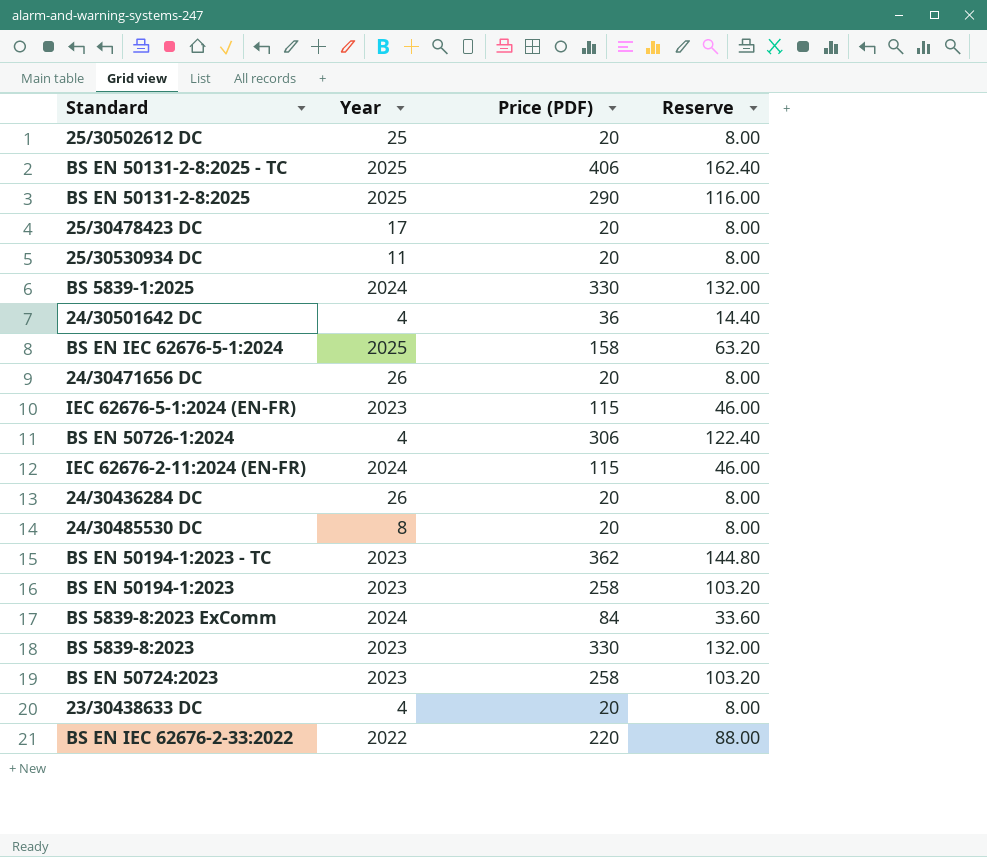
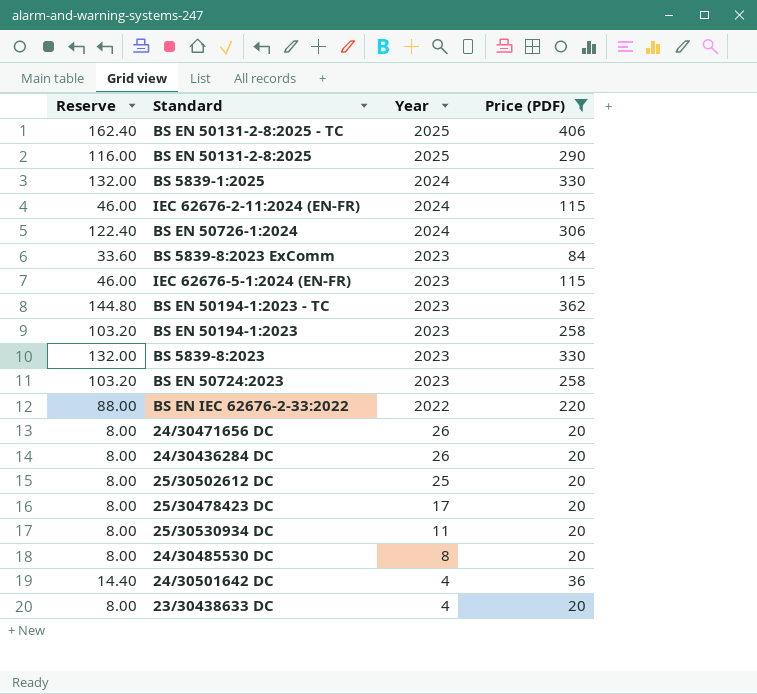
filter: none -> Price (PDF) != 158
row order: none -> Year descending
column Reserve | position: 4 -> 1
BS EN 50726-1:2024 | Year: 4 -> 2024
BS 5839-8:2023 ExComm | Year: 2024 -> 2023

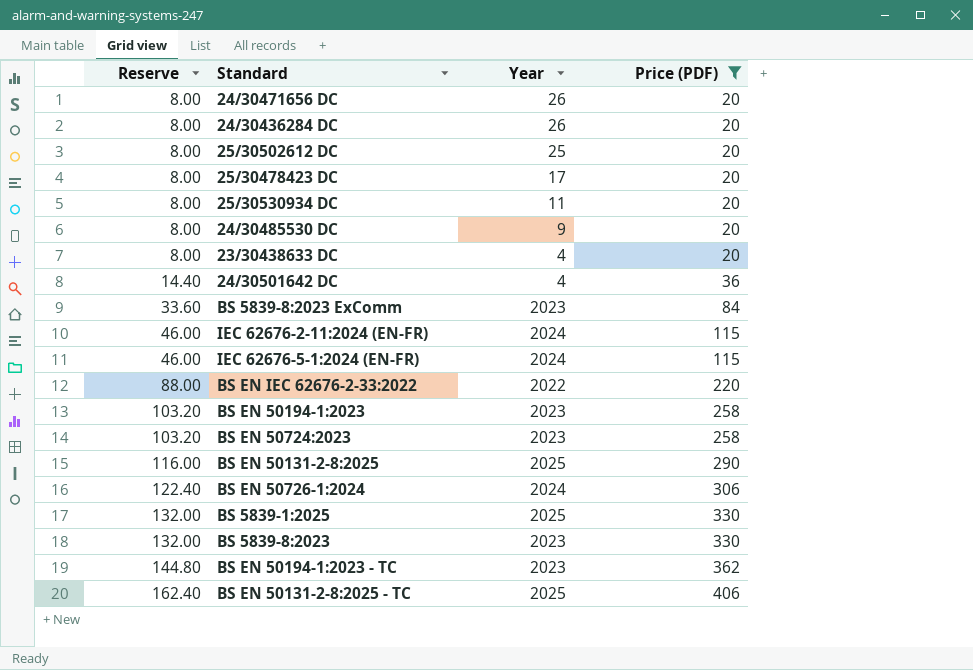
row order: Year descending -> Reserve ascending
24/30485530 DC | Year: 8 -> 9
IEC 62676-5-1:2024 (EN-FR) | Year: 2023 -> 2024
BS 5839-1:2025 | Year: 2024 -> 2025

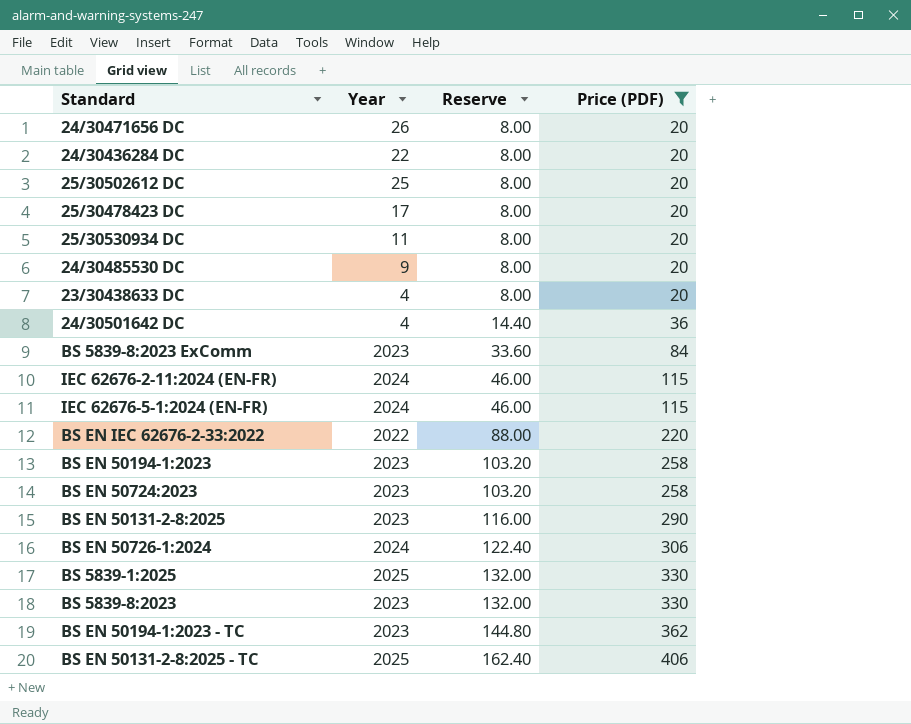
column Reserve | position: 1 -> 3
24/30436284 DC | Year: 26 -> 22
BS EN 50131-2-8:2025 | Year: 2025 -> 2023

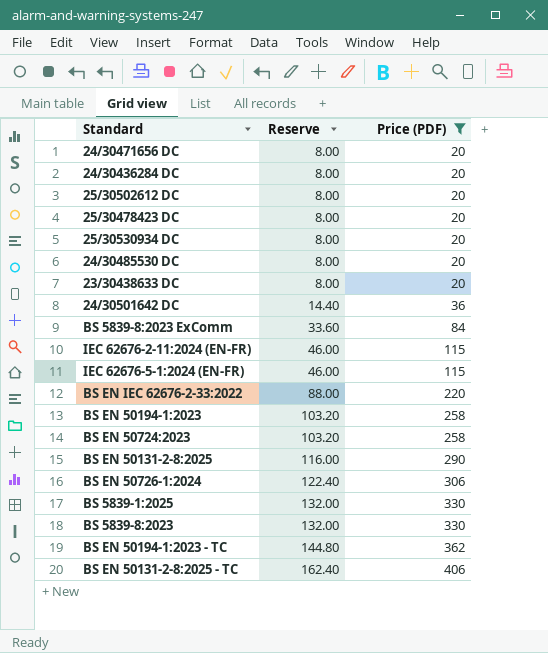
column Year | position: 2 -> none

